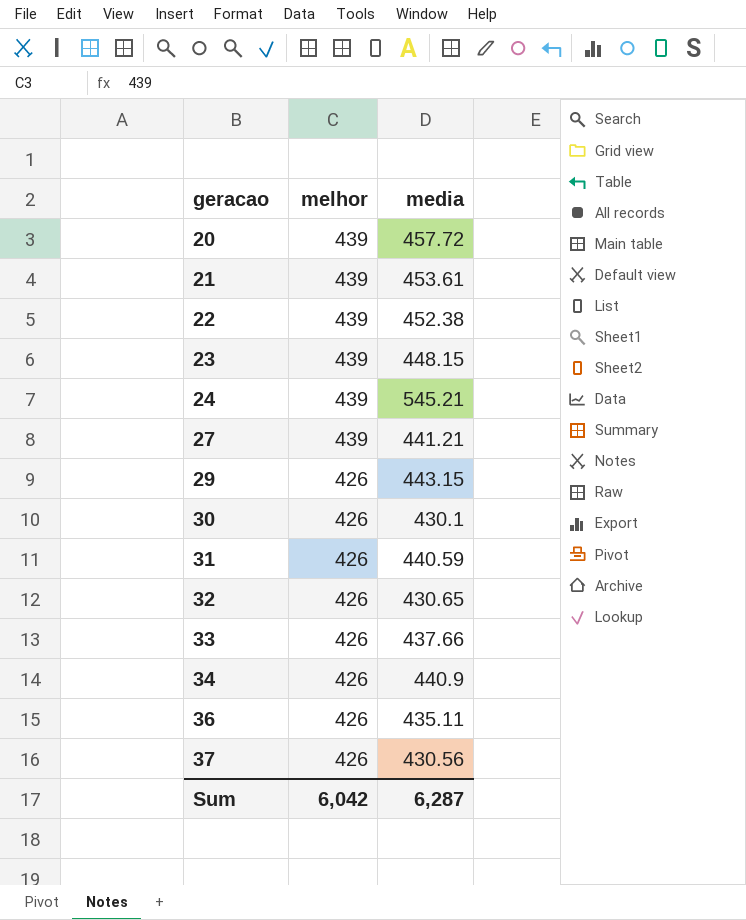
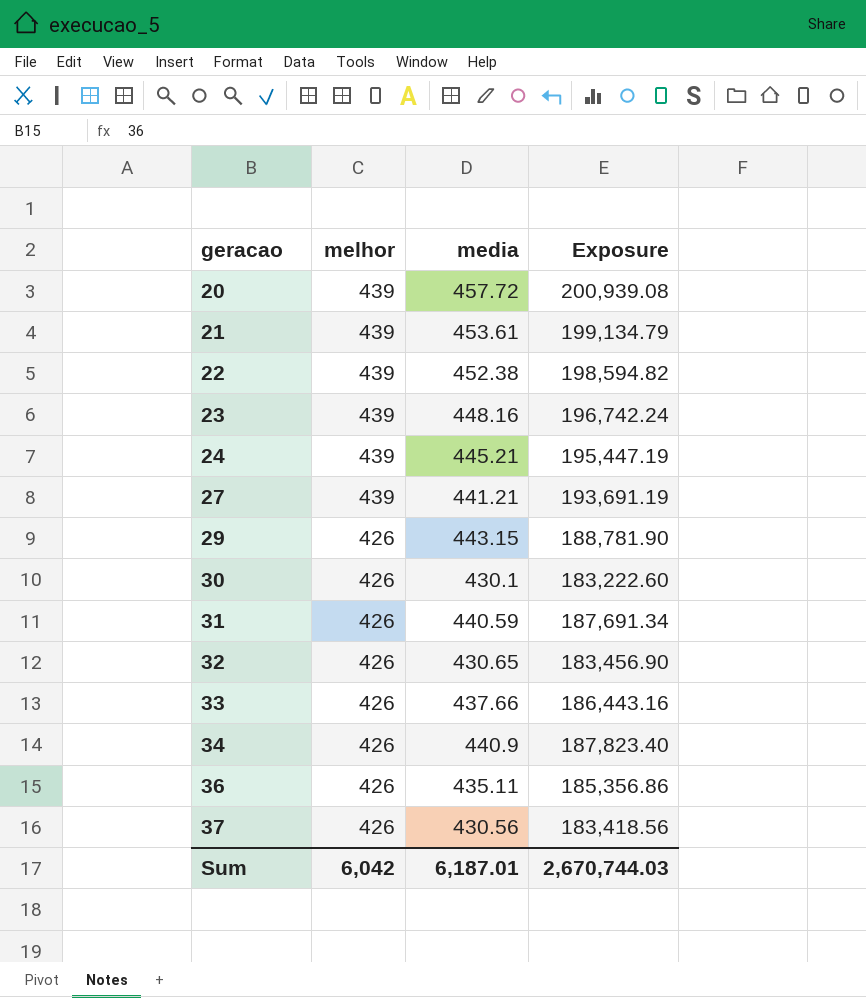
column Exposure | formula: none -> [melhor] * [media]
23 | media: 448.15 -> 448.16
24 | media: 545.21 -> 445.21
Sum | media: 6,287 -> 6,187.01

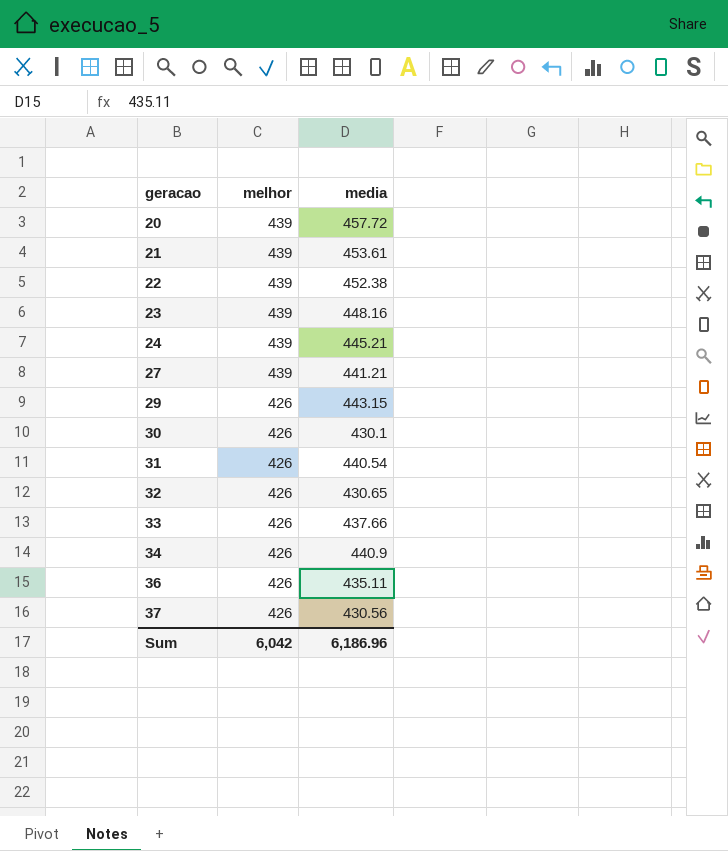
column Exposure | formula: [melhor] * [media] -> none
31 | media: 440.59 -> 440.54
Sum | media: 6,187.01 -> 6,186.96

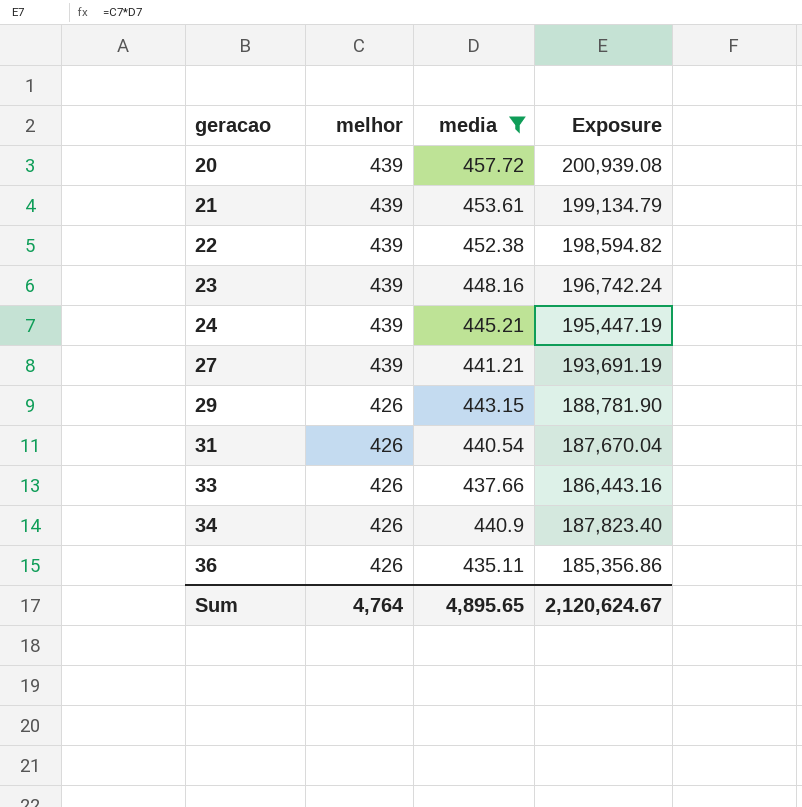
filter: none -> media >= 435.11
column Exposure | formula: none -> [melhor] * [media]
Sum | melhor: 6,042 -> 4,764
Sum | media: 6,186.96 -> 4,895.65

